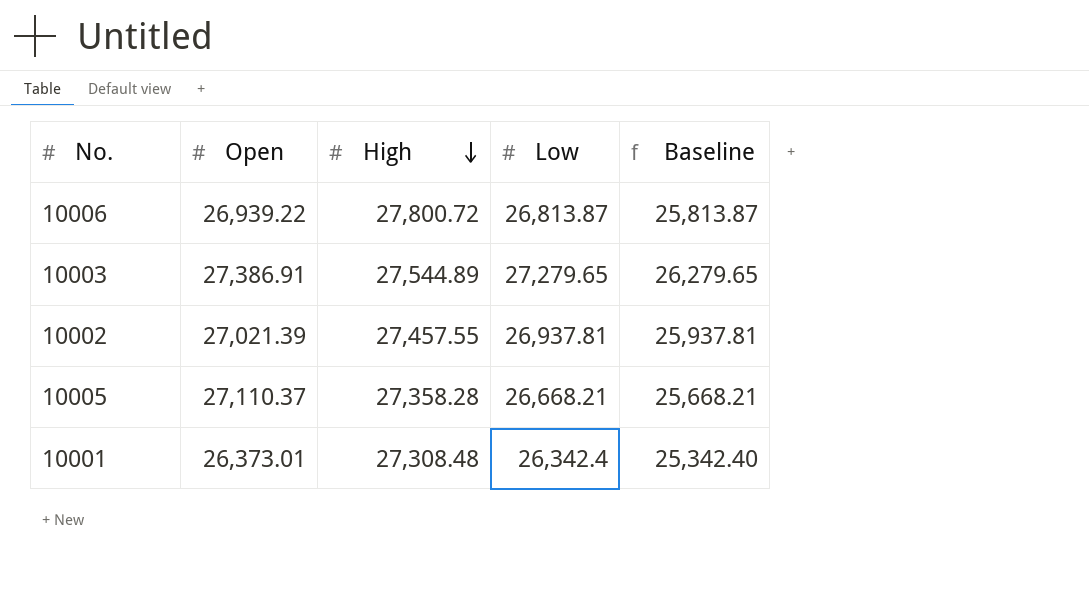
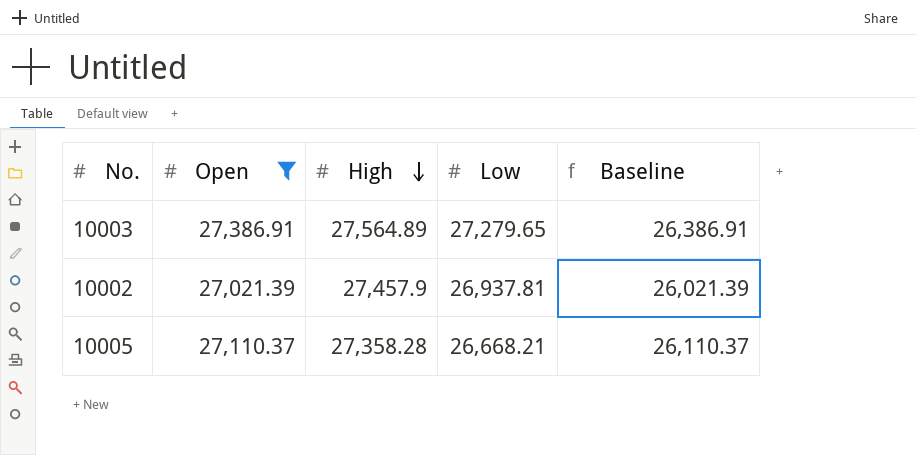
filter: none -> Open >= 27,021.39
column Baseline | formula: [Low] - 1000 -> [Open] - 1000
10003 | High: 27,544.89 -> 27,564.89
10002 | High: 27,457.55 -> 27,457.9

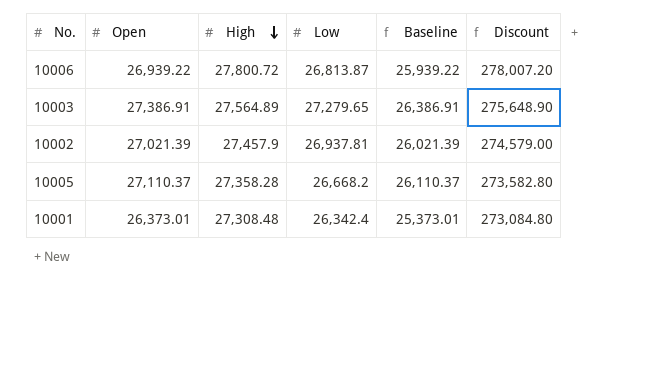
filter: Open >= 27,021.39 -> none
column Discount | formula: none -> [High] * 10
10005 | Low: 26,668.21 -> 26,668.2

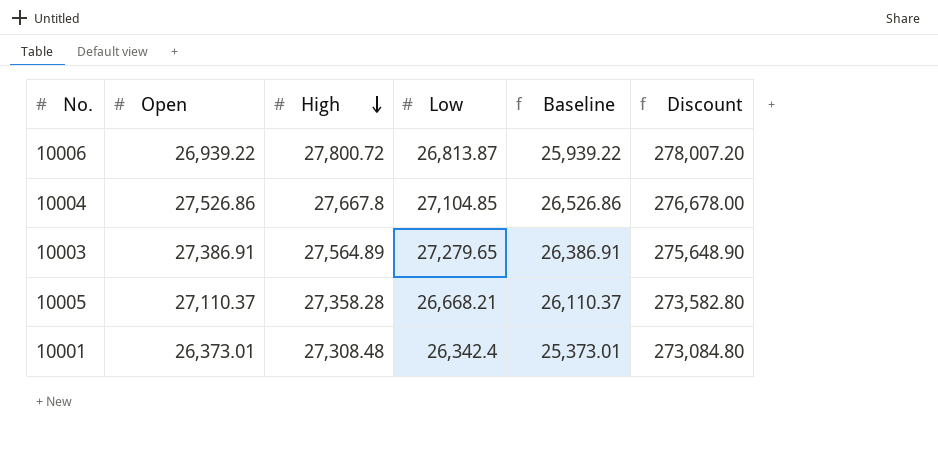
row 10002: 27,021.39 | 27,457.9 | 26,937.81 | 26,021.39 | 274,579.00 -> none
row 10004: none -> 27,526.86 | 27,667.8 | 27,104.85 | 26,526.86 | 276,678.00
10005 | Low: 26,668.2 -> 26,668.21

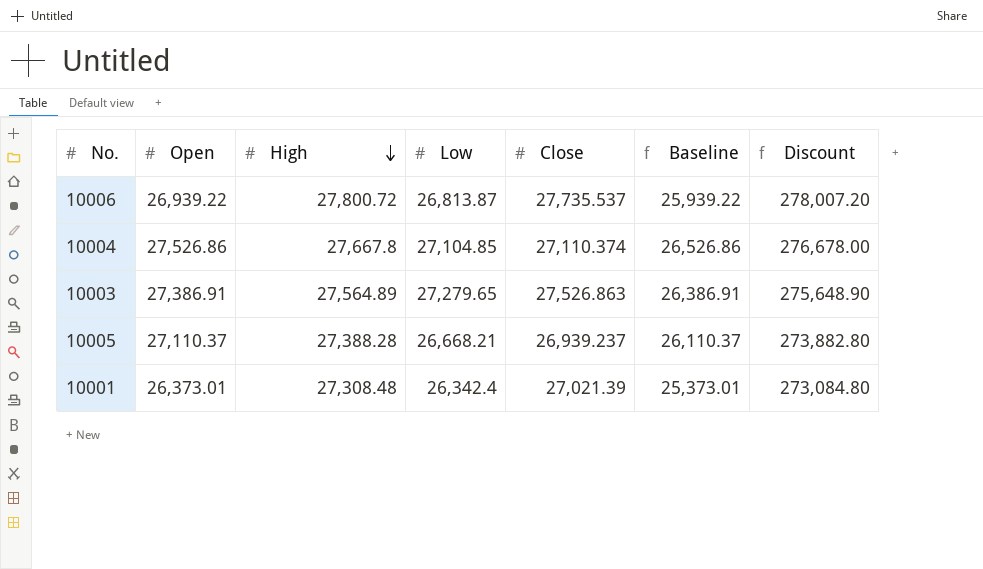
column Close | position: none -> 5
10005 | High: 27,358.28 -> 27,388.28
10005 | Discount: 273,582.80 -> 273,882.80

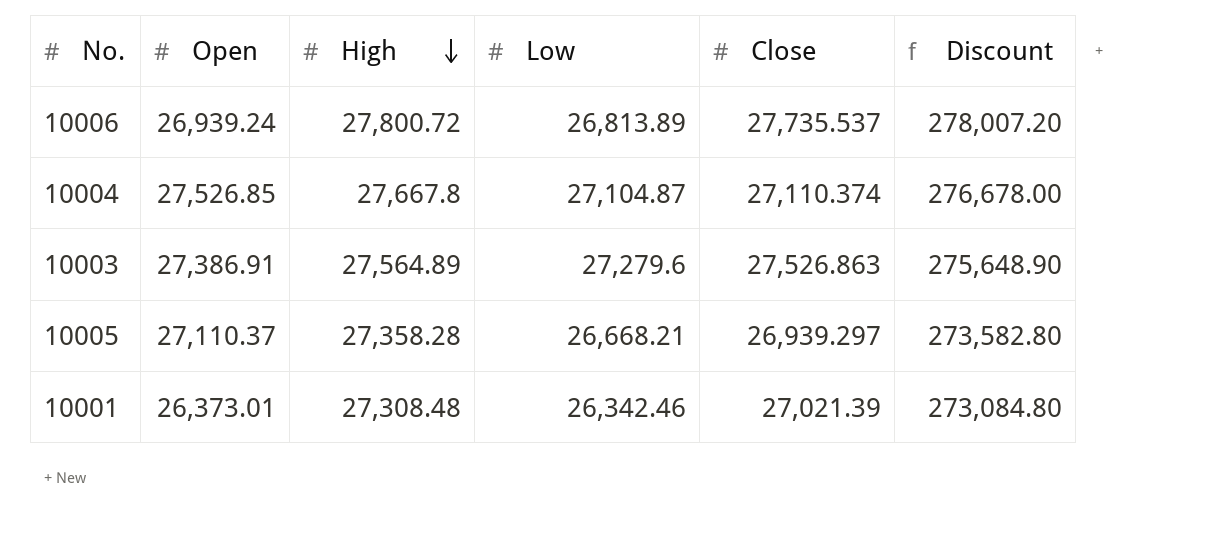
column Baseline | formula: [Open] - 1000 -> none
10006 | Open: 26,939.22 -> 26,939.24
10006 | Low: 26,813.87 -> 26,813.89
10004 | Open: 27,526.86 -> 27,526.85
10004 | Low: 27,104.85 -> 27,104.87
10003 | Low: 27,279.65 -> 27,279.6
10005 | High: 27,388.28 -> 27,358.28
10005 | Close: 26,939.237 -> 26,939.297
10005 | Discount: 273,882.80 -> 273,582.80
10001 | Low: 26,342.4 -> 26,342.46

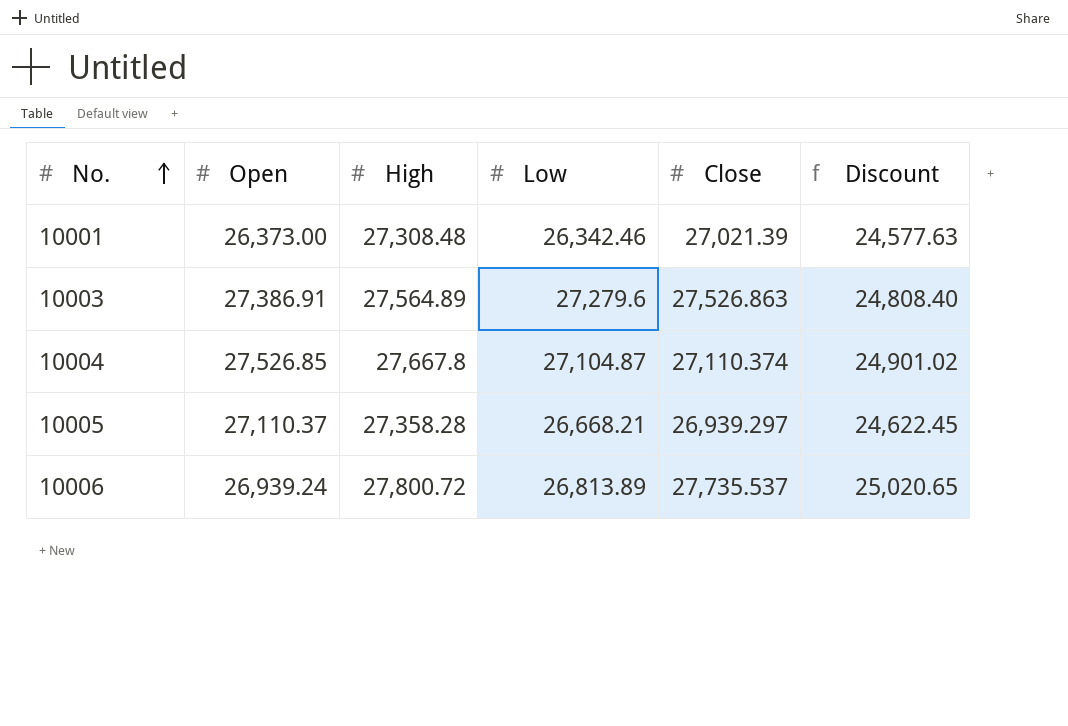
row order: High descending -> No. ascending
column Discount | formula: [High] * 10 -> [High] * 0.9
10001 | Open: 26,373.01 -> 26,373.00

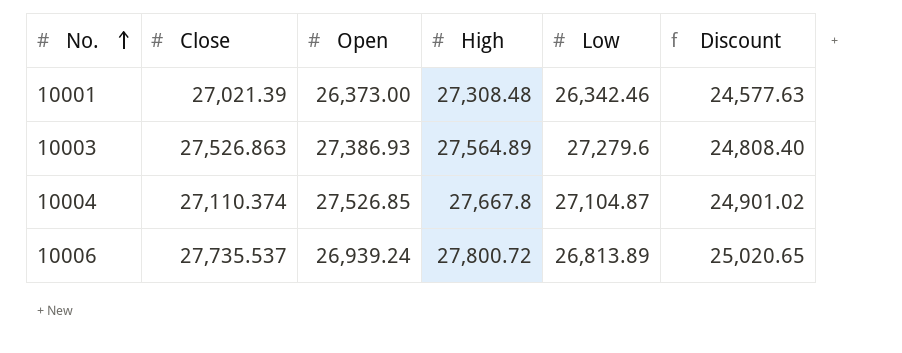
column Close | position: 5 -> 2
row 10005: 27,110.37 | 27,358.28 | 26,668.21 | 26,939.297 | 24,622.45 -> none
10003 | Open: 27,386.91 -> 27,386.93

